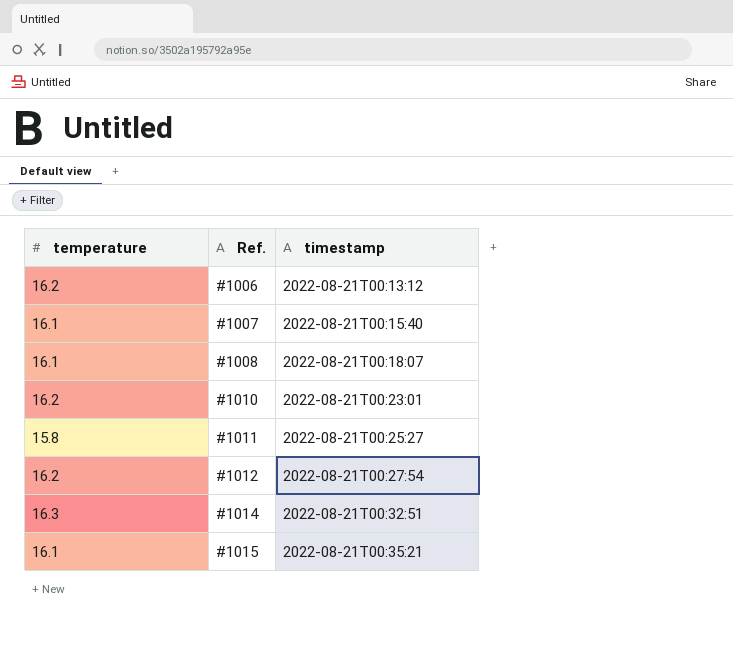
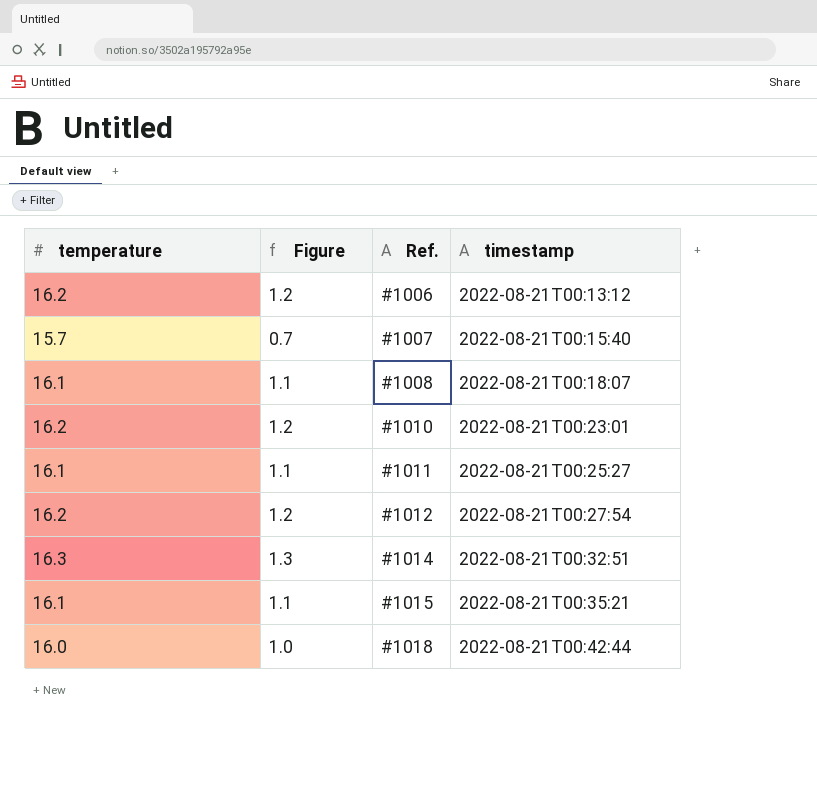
column Figure | formula: none -> [temperature] - 15
#1007 | temperature: 16.1 -> 15.7
#1011 | temperature: 15.8 -> 16.1
row #1018: none -> 16.0 | 1.0 | 2022-08-21T00:42:44

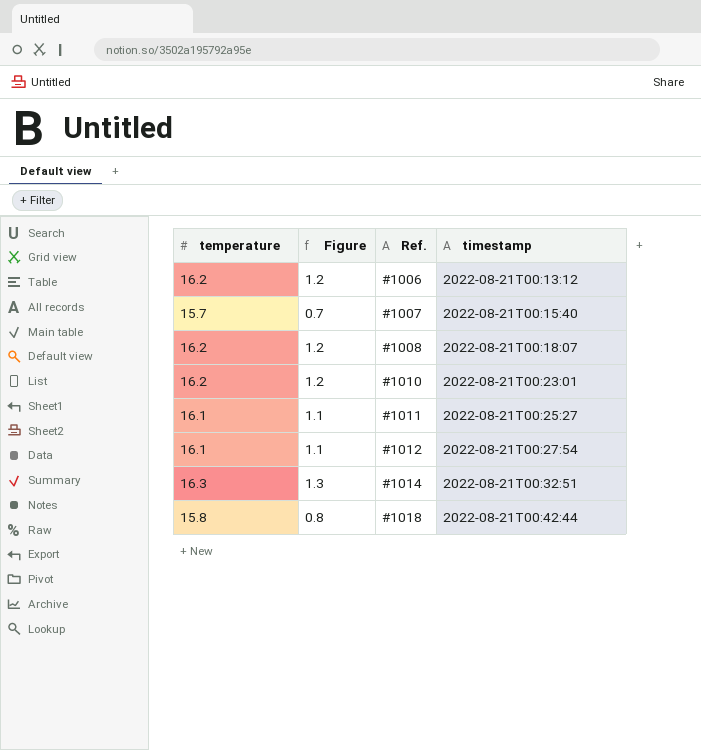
row #1015: 16.1 | 1.1 | 2022-08-21T00:35:21 -> none
#1008 | temperature: 16.1 -> 16.2
#1008 | Figure: 1.1 -> 1.2
#1012 | temperature: 16.2 -> 16.1
#1012 | Figure: 1.2 -> 1.1
#1018 | temperature: 16.0 -> 15.8
#1018 | Figure: 1.0 -> 0.8

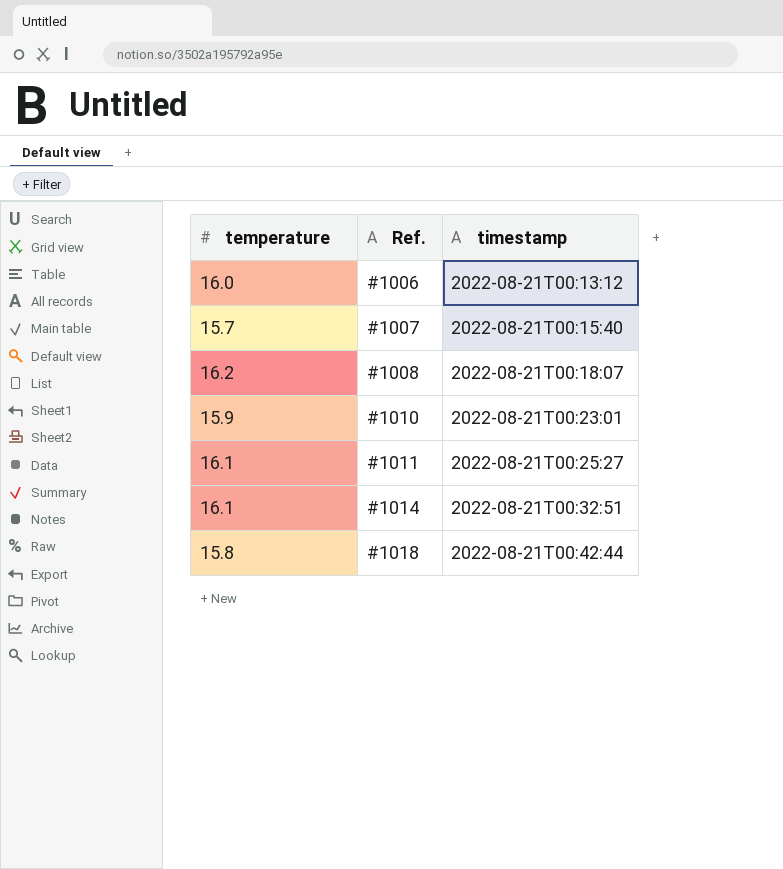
column Figure | formula: [temperature] - 15 -> none
row #1012: 16.1 | 1.1 | 2022-08-21T00:27:54 -> none
#1006 | temperature: 16.2 -> 16.0
#1010 | temperature: 16.2 -> 15.9
#1014 | temperature: 16.3 -> 16.1

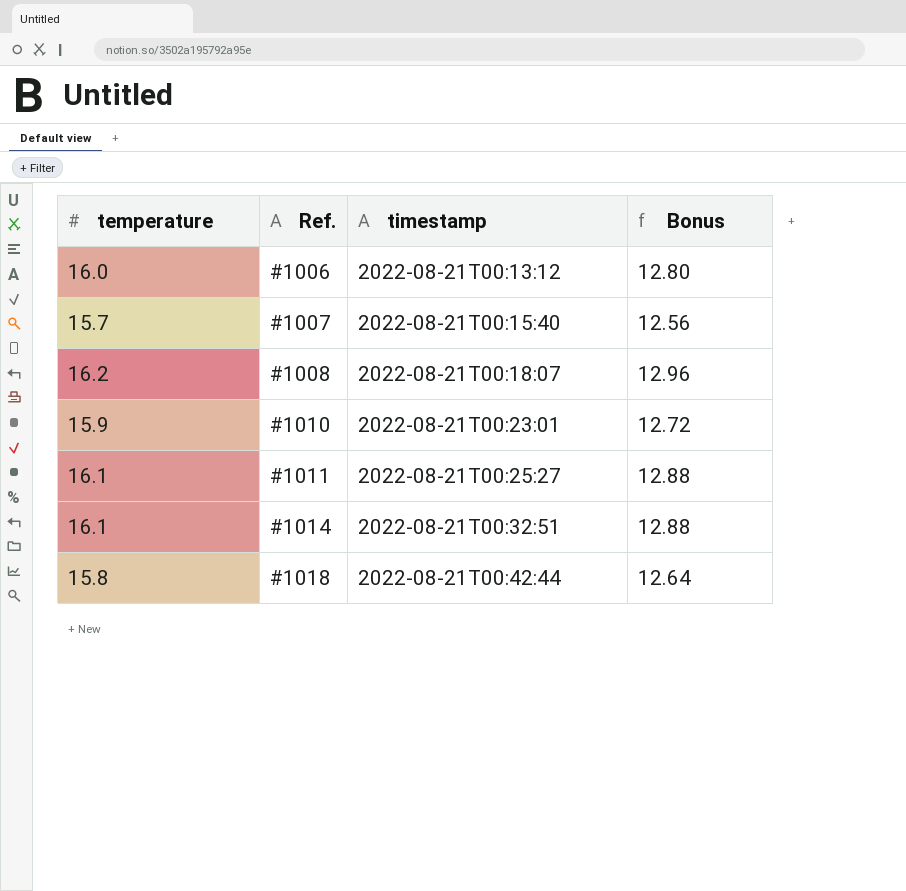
column Bonus | formula: none -> [temperature] * 0.8

